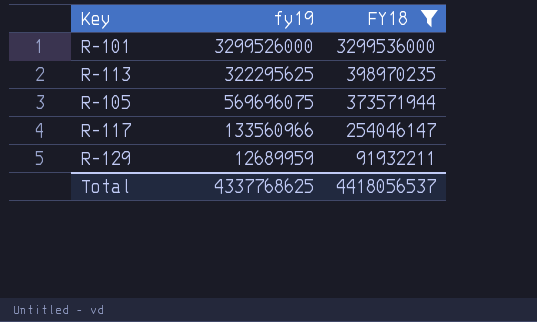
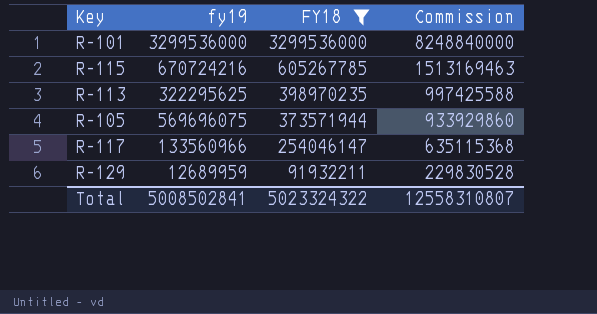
column Commission | formula: none -> [FY18] * 2.5
R-101 | fy19: 3299526000 -> 3299536000
row R-115: none -> 670724216 | 605267785 | 1513169463
Total | fy19: 4337768625 -> 5008502841
Total | FY18: 4418056537 -> 5023324322

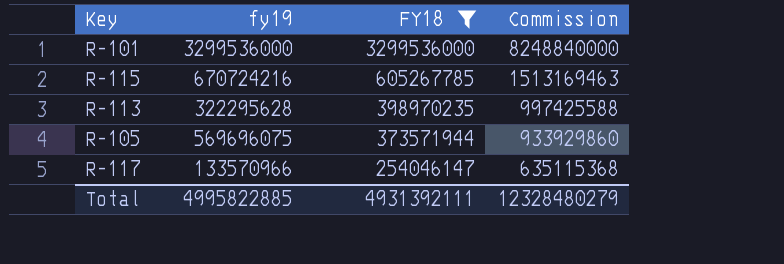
row R-129: 12689959 | 91932211 | 229830528 -> none
R-113 | fy19: 322295625 -> 322295628
R-117 | fy19: 133560966 -> 133570966
Total | fy19: 5008502841 -> 4995822885
Total | FY18: 5023324322 -> 4931392111
Total | Commission: 12558310807 -> 12328480279

